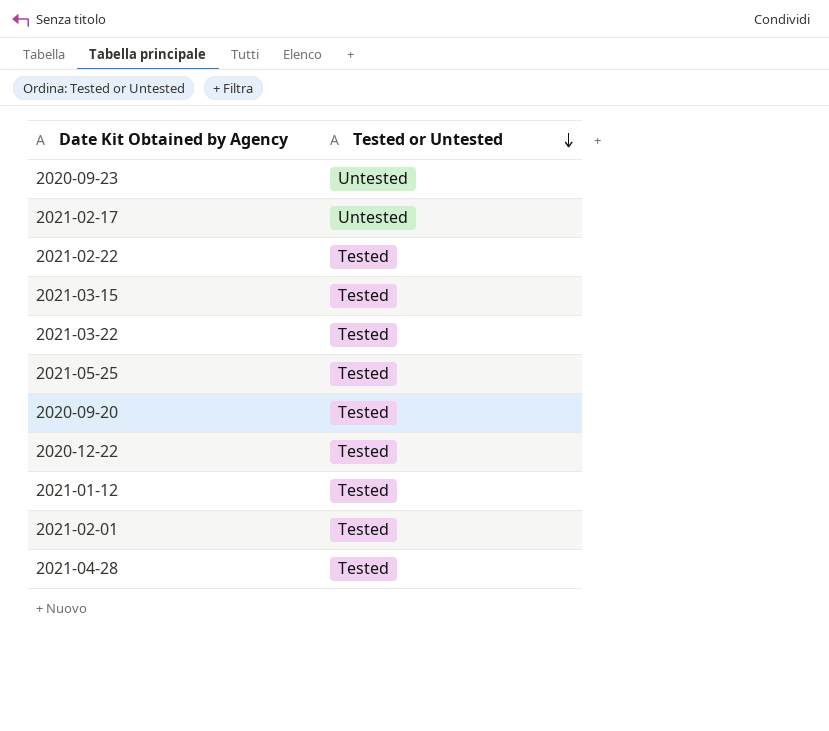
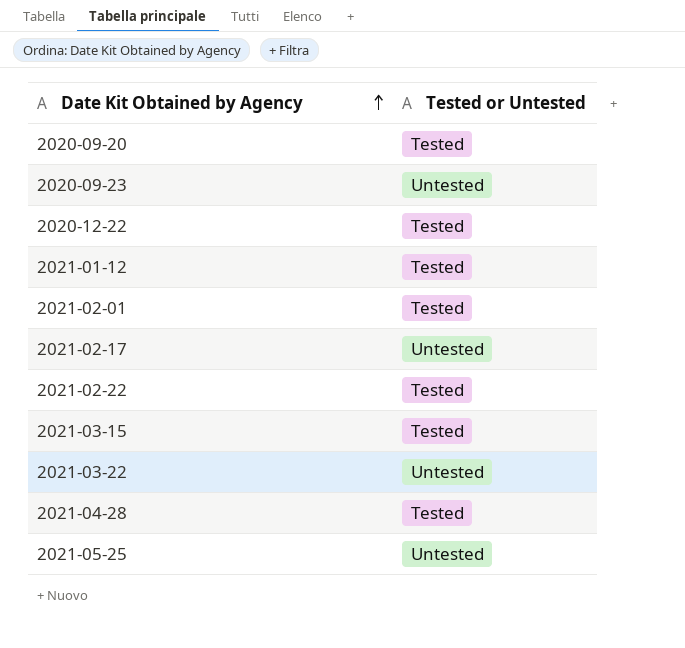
row order: Tested or Untested descending -> Date Kit Obtained by Agency ascending
2021-03-22 | Tested or Untested: Tested -> Untested
2021-05-25 | Tested or Untested: Tested -> Untested

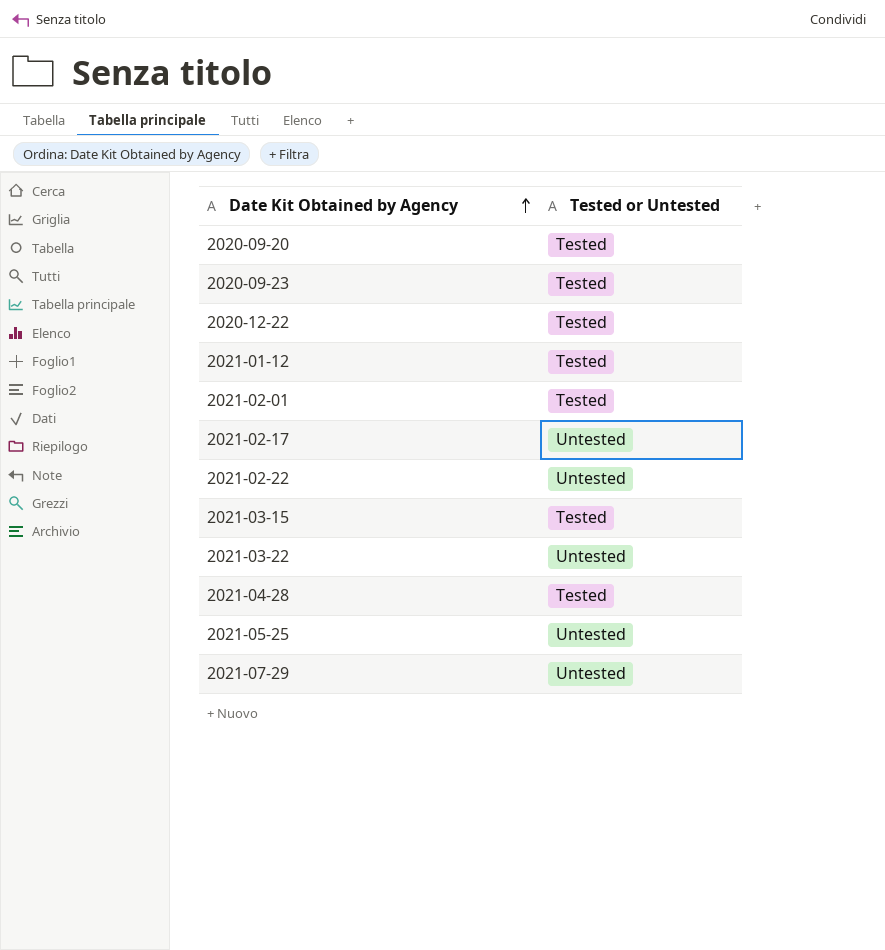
2020-09-23 | Tested or Untested: Untested -> Tested
2021-02-22 | Tested or Untested: Tested -> Untested
row 2021-07-29: none -> Untested

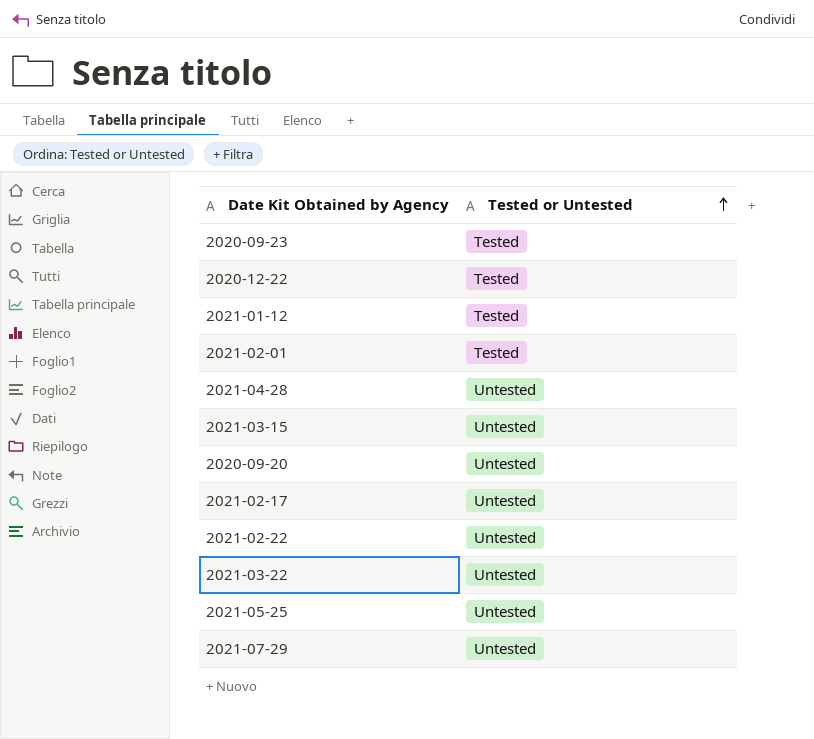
row order: Date Kit Obtained by Agency ascending -> Tested or Untested ascending
2021-04-28 | Tested or Untested: Tested -> Untested
2021-03-15 | Tested or Untested: Tested -> Untested
2020-09-20 | Tested or Untested: Tested -> Untested

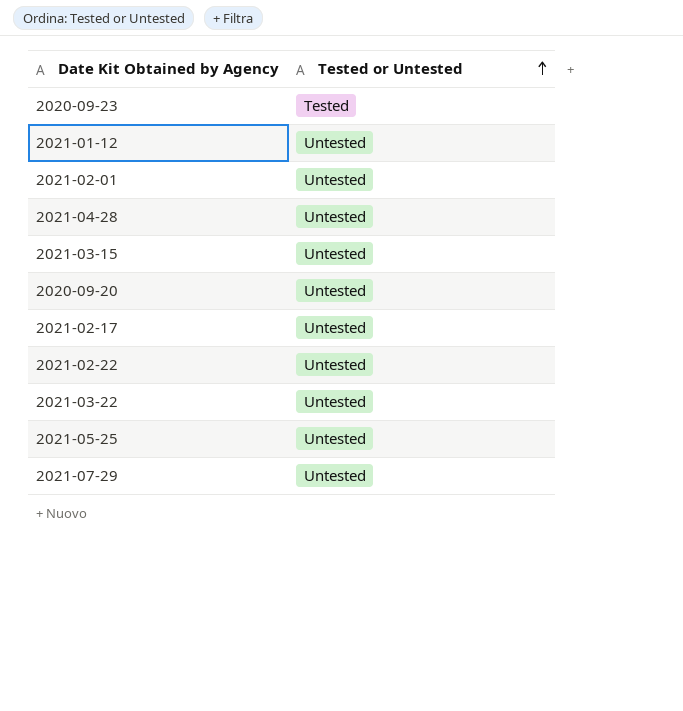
row 2020-12-22: Tested -> none
2021-01-12 | Tested or Untested: Tested -> Untested
2021-02-01 | Tested or Untested: Tested -> Untested

